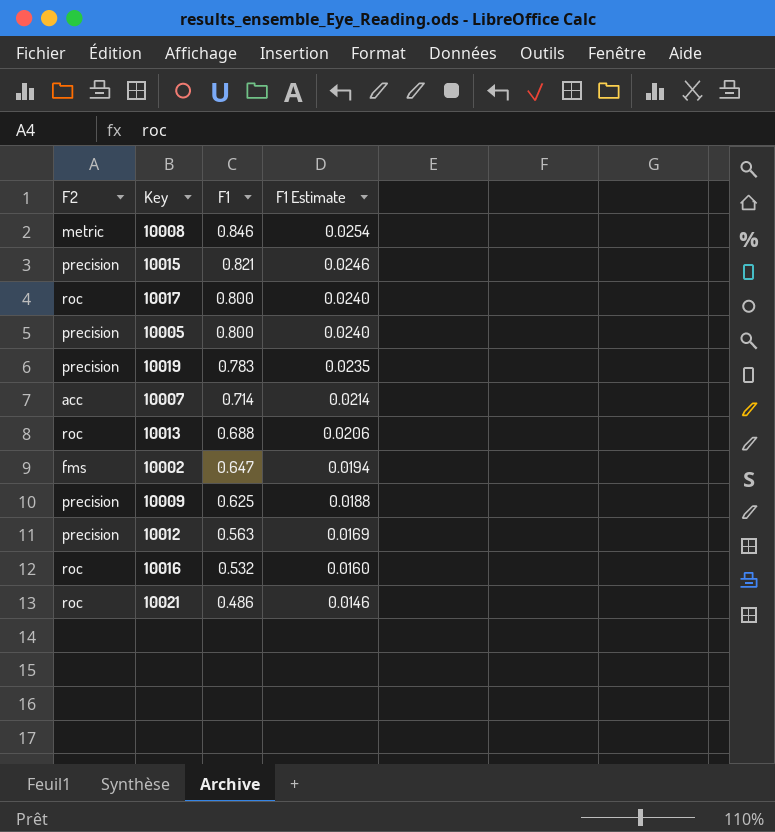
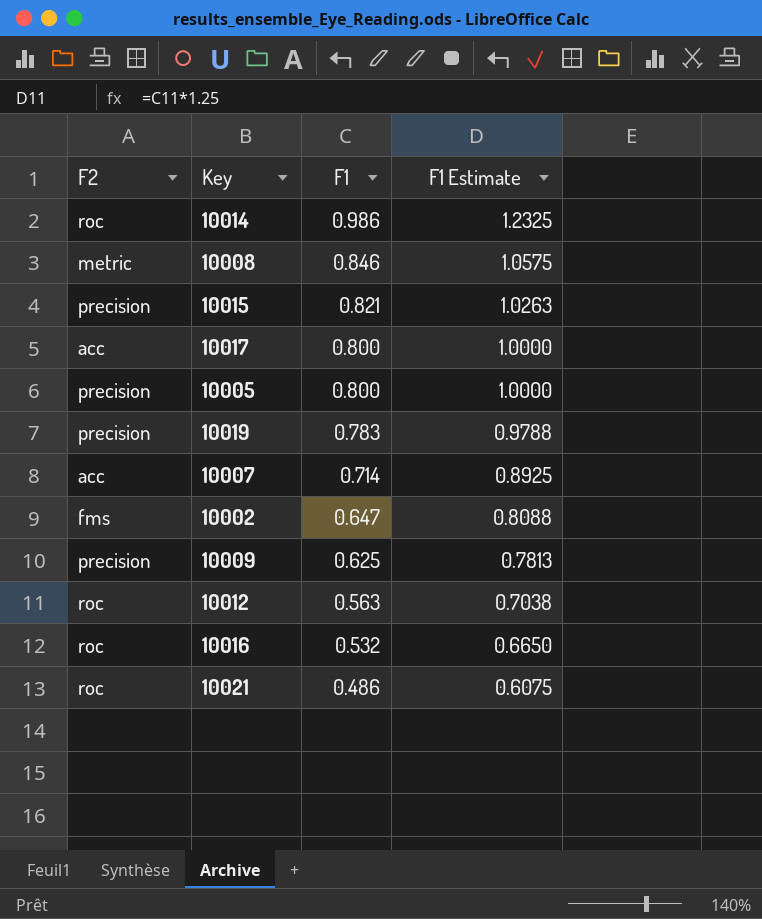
column F1 Estimate | formula: [F1] * 0.03 -> [F1] * 1.25
row 10013: roc | 0.688 | 0.0206 -> none
row 10014: none -> roc | 0.986 | 1.2325
10017 | F2: roc -> acc
10012 | F2: precision -> roc

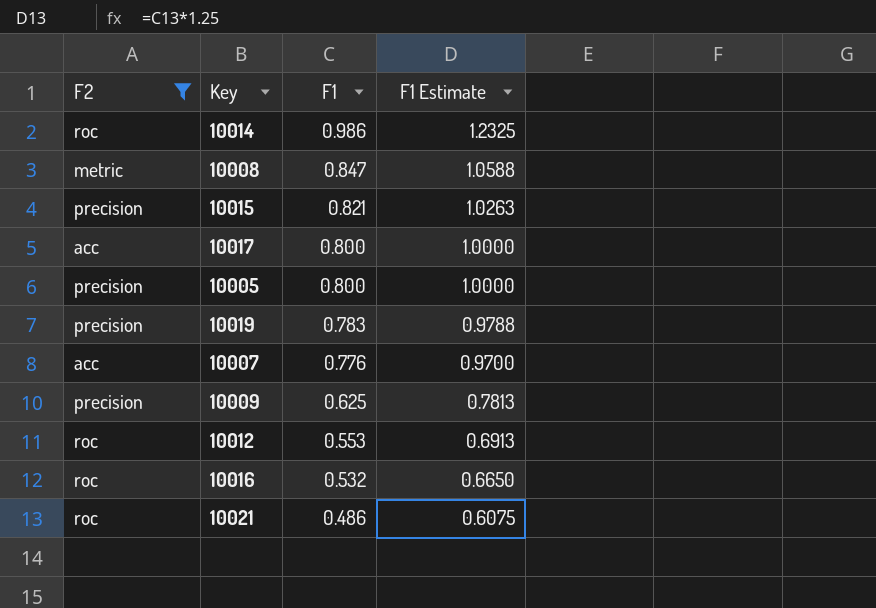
filter: none -> F2 != fms
10008 | F1: 0.846 -> 0.847
10008 | F1 Estimate: 1.0575 -> 1.0588
10007 | F1: 0.714 -> 0.776
10007 | F1 Estimate: 0.8925 -> 0.9700
10012 | F1: 0.563 -> 0.553
10012 | F1 Estimate: 0.7038 -> 0.6913

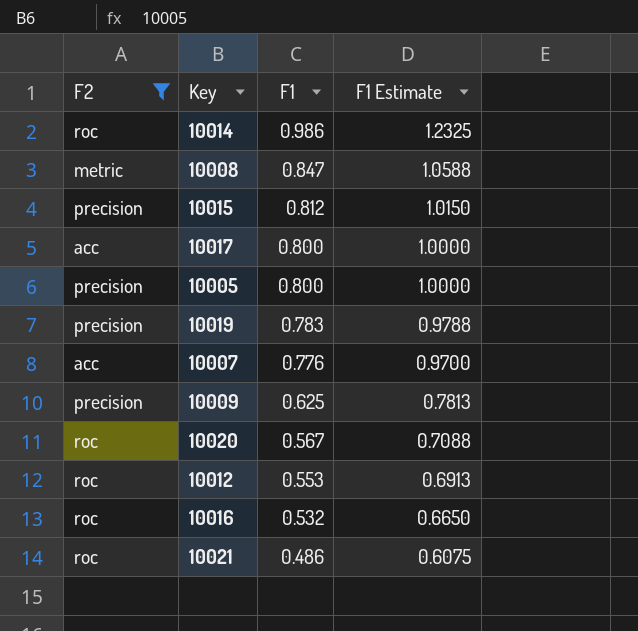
10015 | F1: 0.821 -> 0.812
10015 | F1 Estimate: 1.0263 -> 1.0150
row 10020: none -> roc | 0.567 | 0.7088

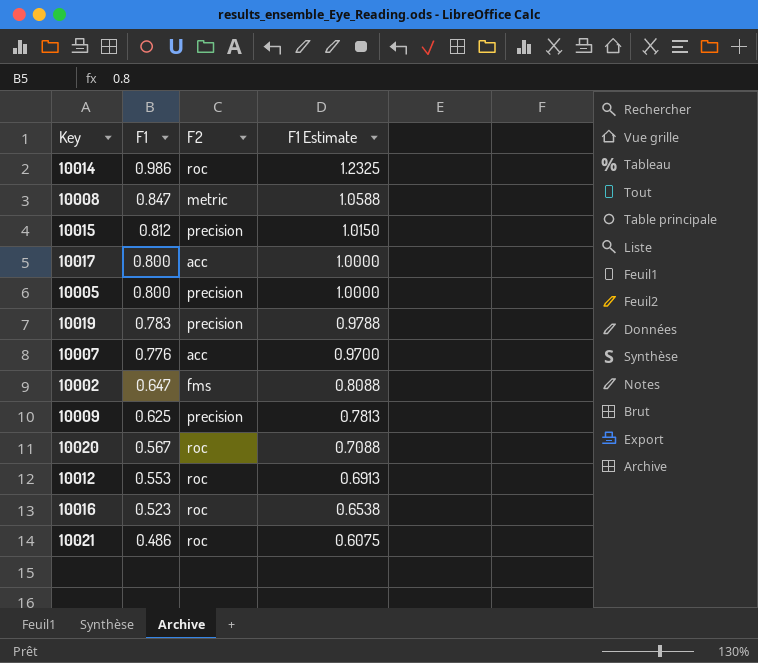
filter: F2 != fms -> none
column F2 | position: 1 -> 3
10016 | F1: 0.532 -> 0.523
10016 | F1 Estimate: 0.6650 -> 0.6538

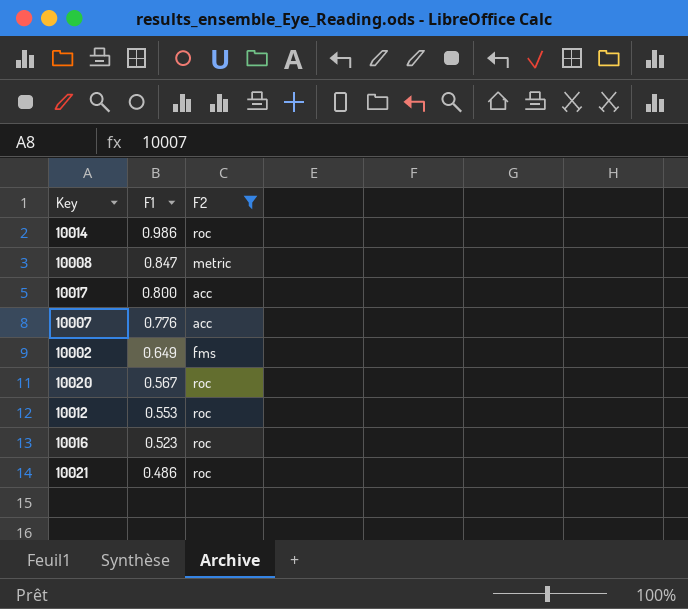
filter: none -> F2 != precision
column F1 Estimate | formula: [F1] * 1.25 -> none
10002 | F1: 0.647 -> 0.649

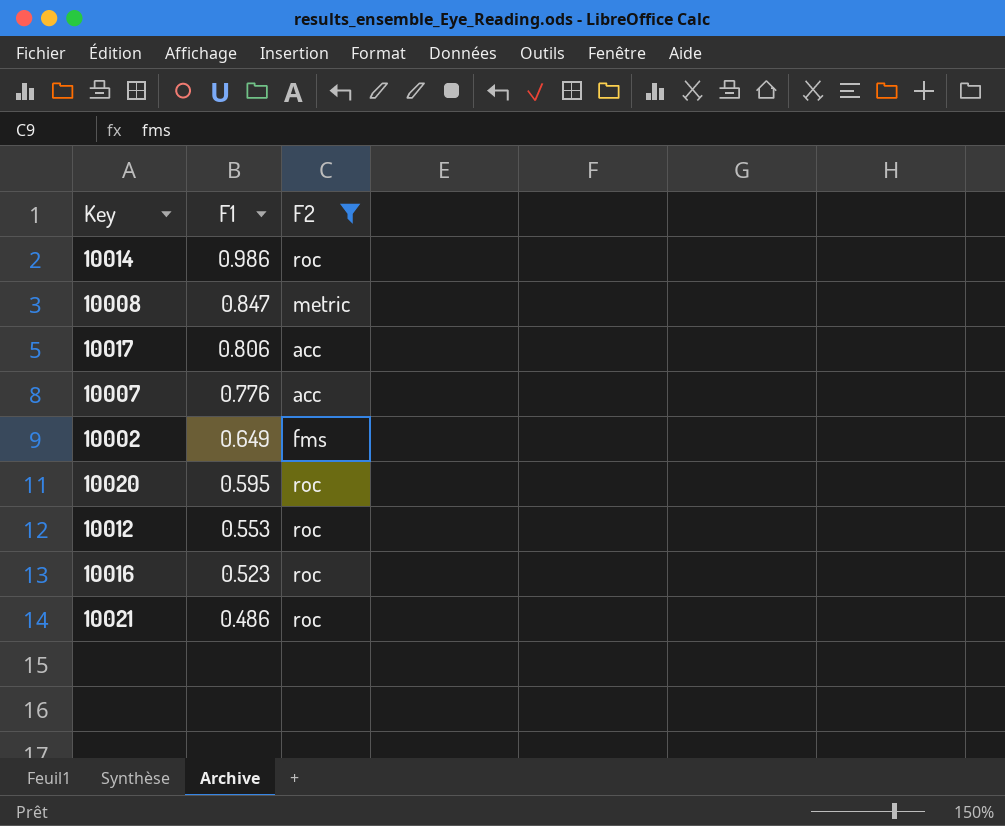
10017 | F1: 0.800 -> 0.806
10020 | F1: 0.567 -> 0.595

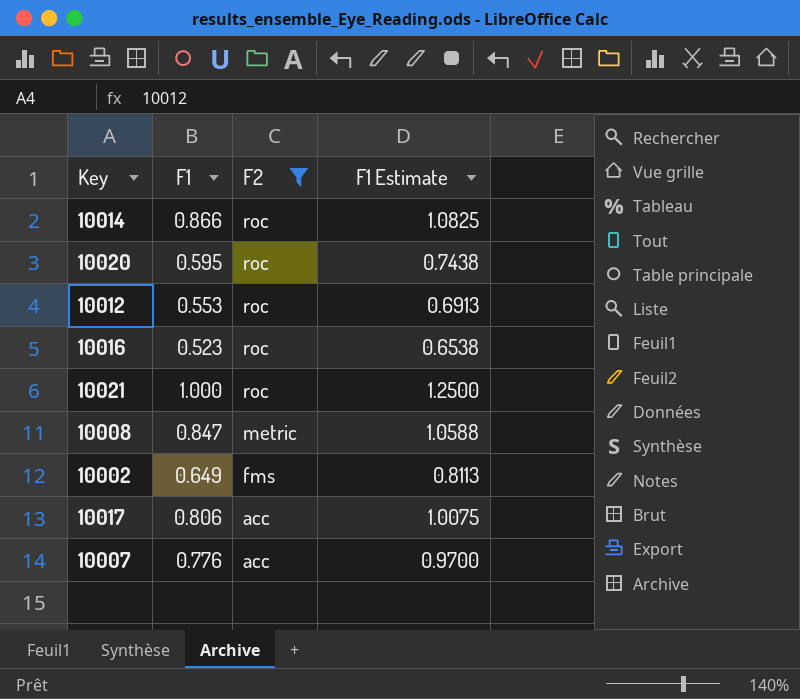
row order: F1 descending -> F2 descending
column F1 Estimate | formula: none -> [F1] * 1.25
10014 | F1: 0.986 -> 0.866
10021 | F1: 0.486 -> 1.000

